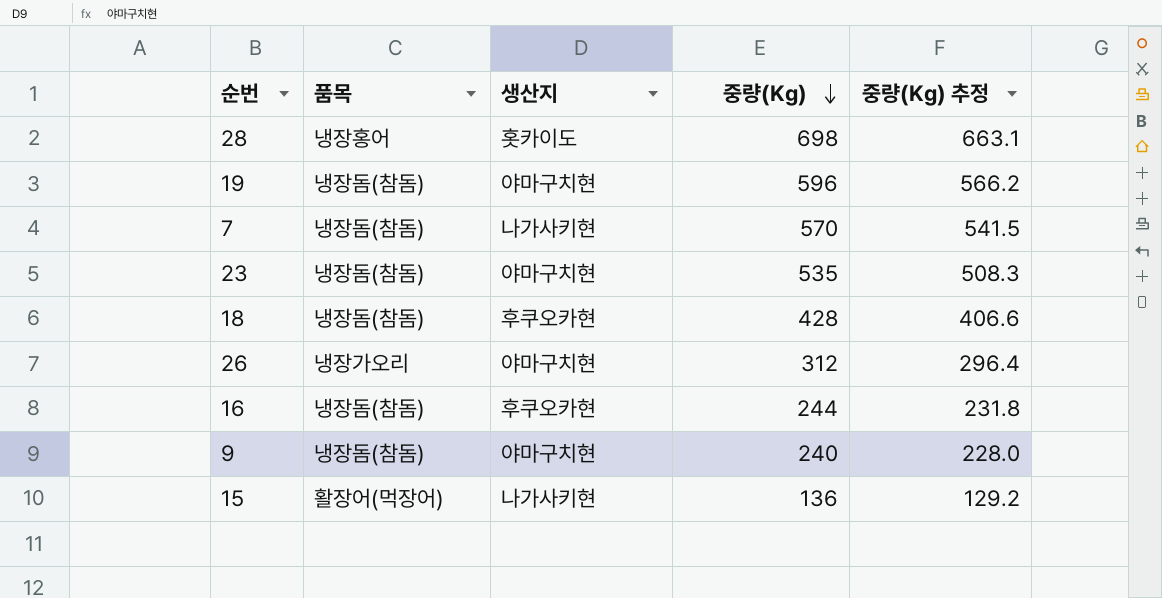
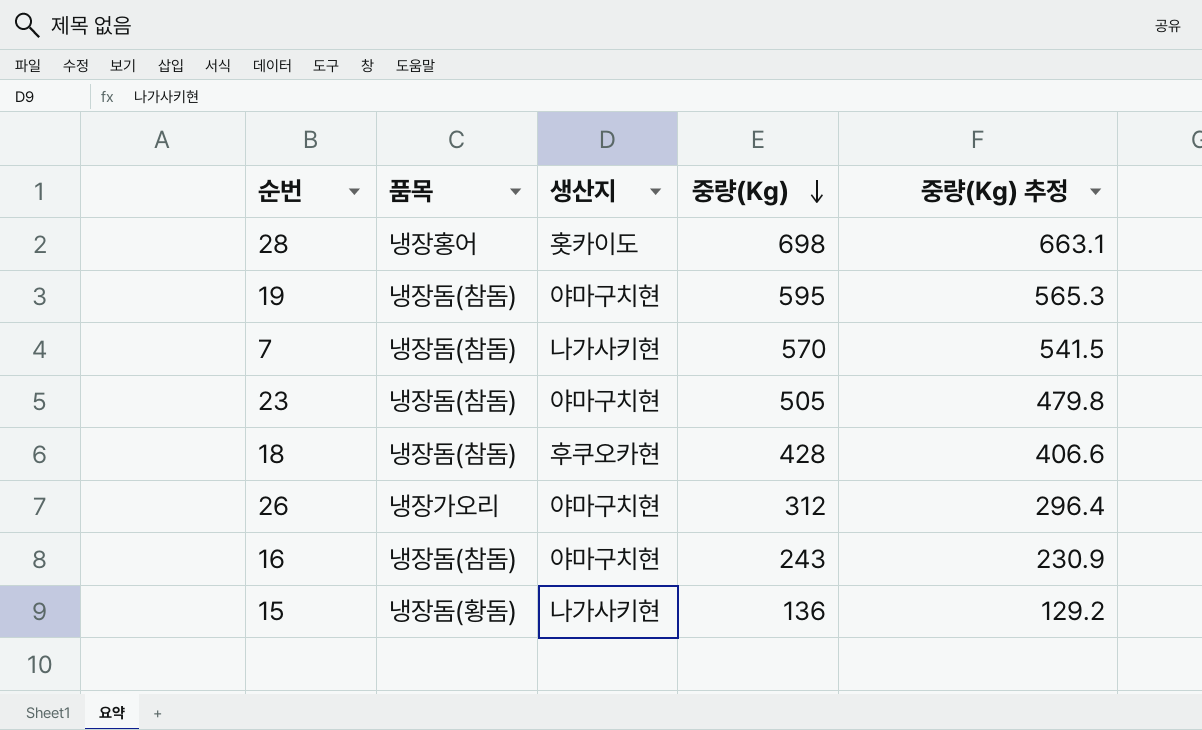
row 9: 냉장돔(참돔) | 야마구치현 | 240 | 228.0 -> none
19 | 중량(Kg): 596 -> 595
19 | 중량(Kg) 추정: 566.2 -> 565.3
23 | 중량(Kg): 535 -> 505
23 | 중량(Kg) 추정: 508.3 -> 479.8
16 | 생산지: 후쿠오카현 -> 야마구치현
16 | 중량(Kg): 244 -> 243
16 | 중량(Kg) 추정: 231.8 -> 230.9
15 | 품목: 활장어(먹장어) -> 냉장돔(황돔)

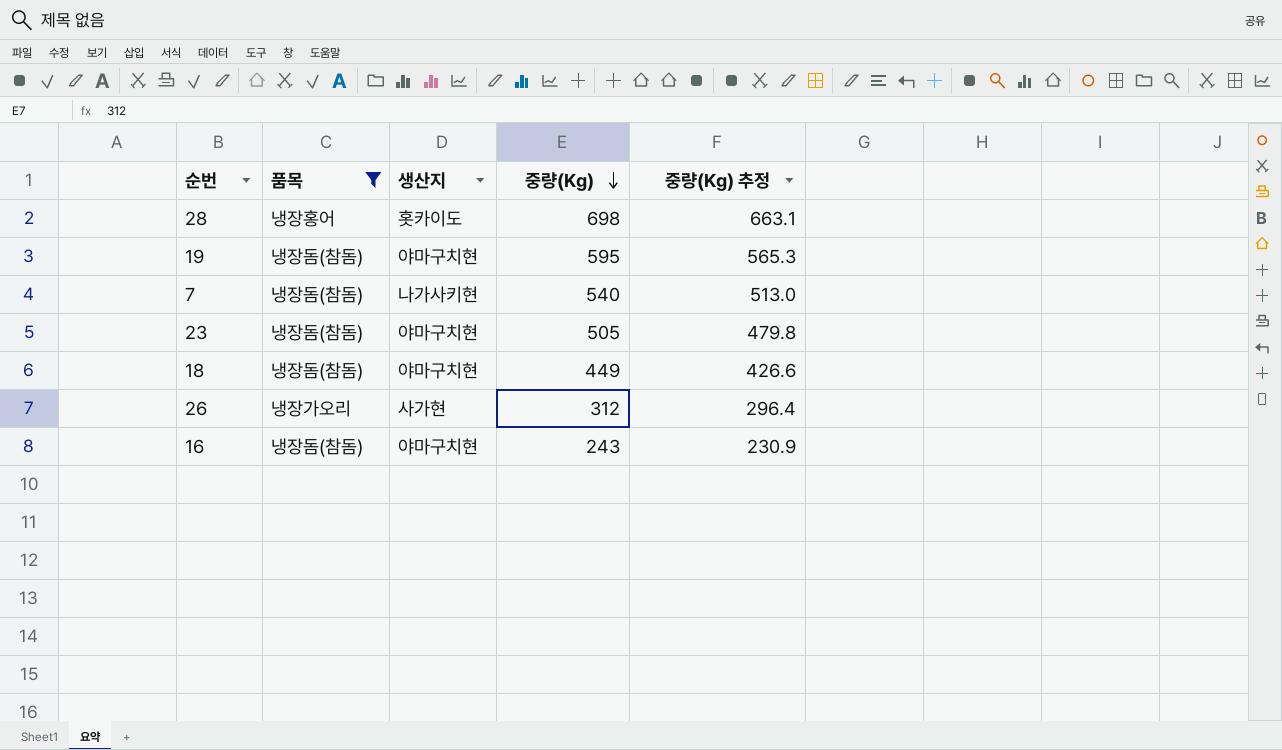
filter: none -> 품목 != 냉장돔(황돔)
7 | 중량(Kg): 570 -> 540
7 | 중량(Kg) 추정: 541.5 -> 513.0
18 | 생산지: 후쿠오카현 -> 야마구치현
18 | 중량(Kg): 428 -> 449
18 | 중량(Kg) 추정: 406.6 -> 426.6
26 | 생산지: 야마구치현 -> 사가현

